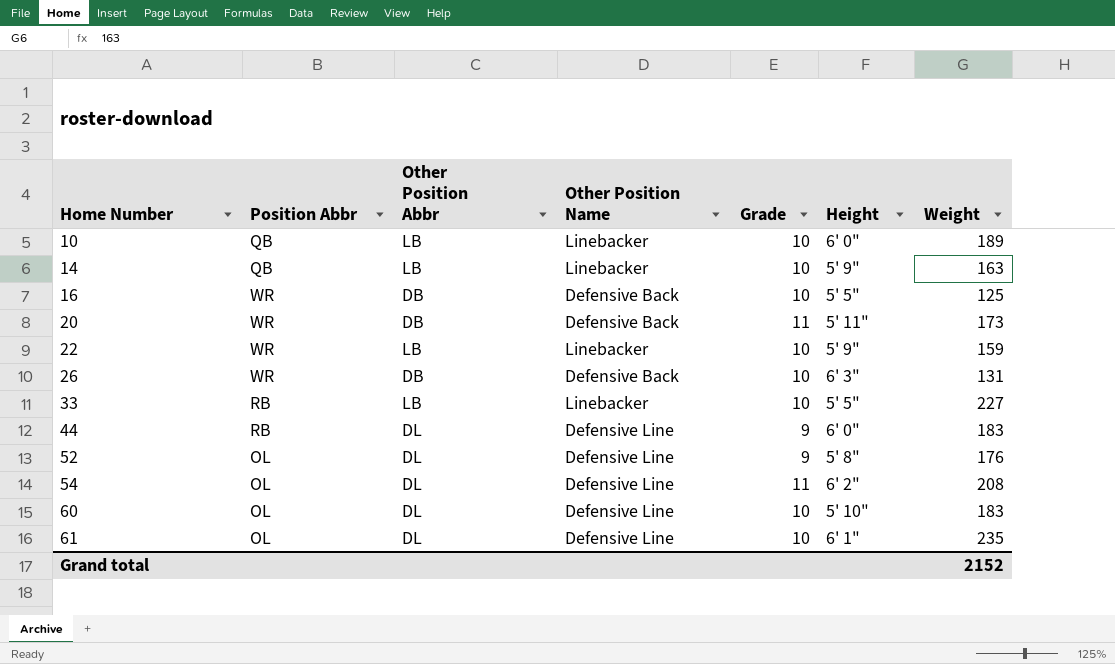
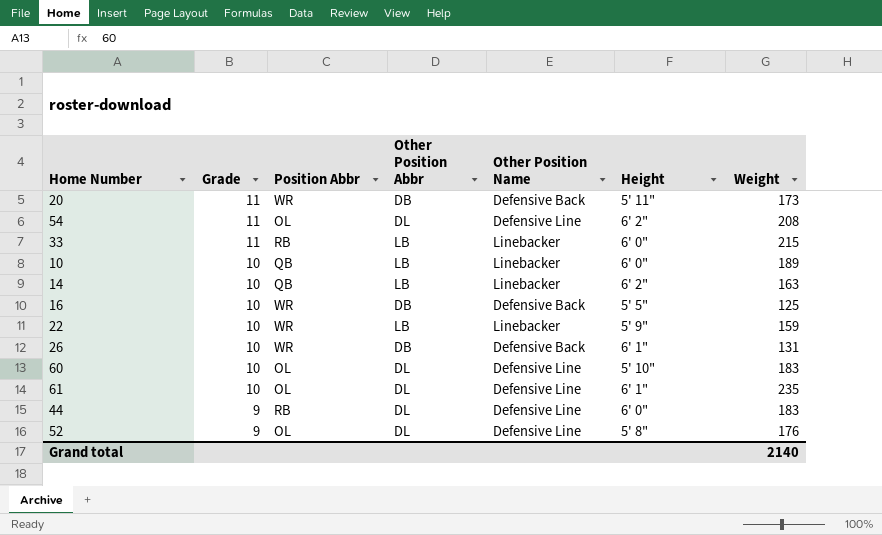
row order: Home Number ascending -> Grade descending
column Grade | position: 5 -> 2
33 | Grade: 10 -> 11
33 | Height: 5' 5" -> 6' 0"
33 | Weight: 227 -> 215
14 | Height: 5' 9" -> 6' 2"
26 | Height: 6' 3" -> 6' 1"
Grand total | Weight: 2152 -> 2140

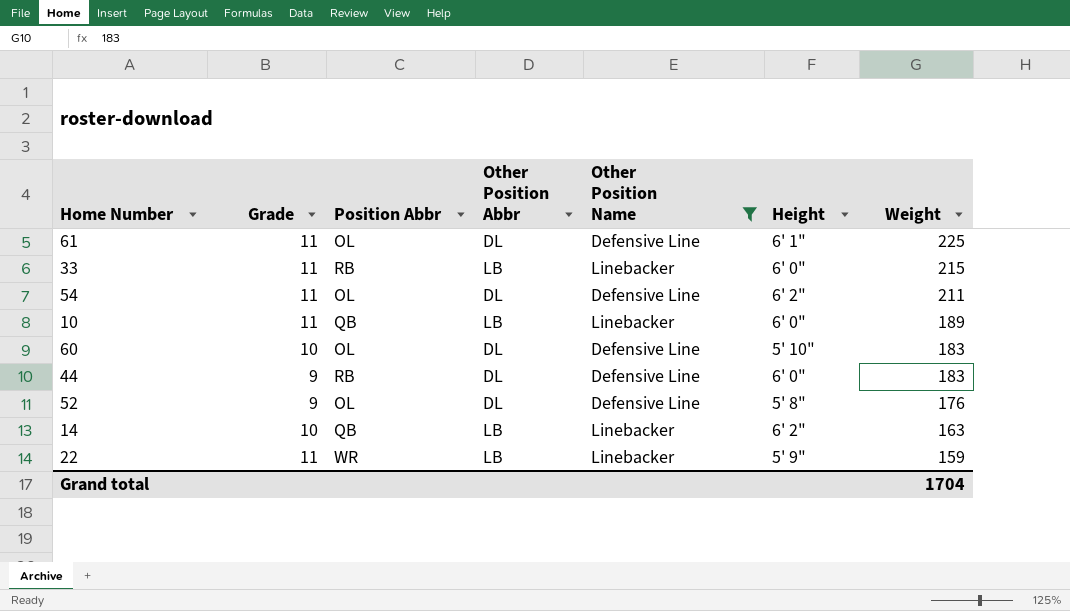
filter: none -> Other Position Name != Defensive Back
row order: Grade descending -> Weight descending
61 | Grade: 10 -> 11
61 | Weight: 235 -> 225
54 | Weight: 208 -> 211
10 | Grade: 10 -> 11
22 | Grade: 10 -> 11
Grand total | Weight: 2140 -> 1704

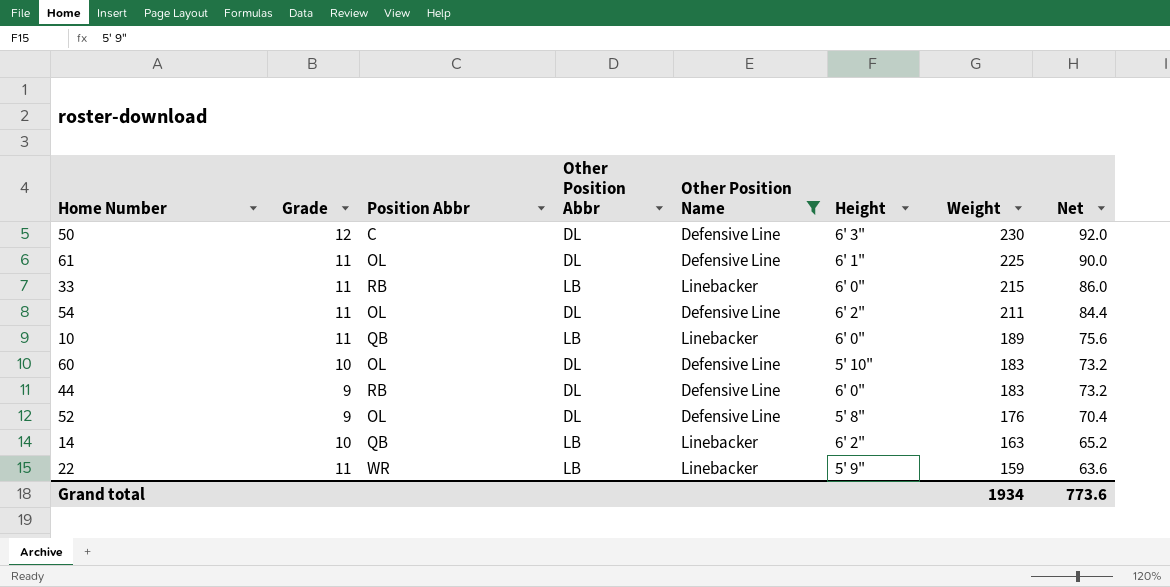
column Net | formula: none -> [Weight] * 0.4
row 50: none -> 12 | C | DL | Defensive Line | 6' 3" | 230 | 92.0
Grand total | Weight: 1704 -> 1934

